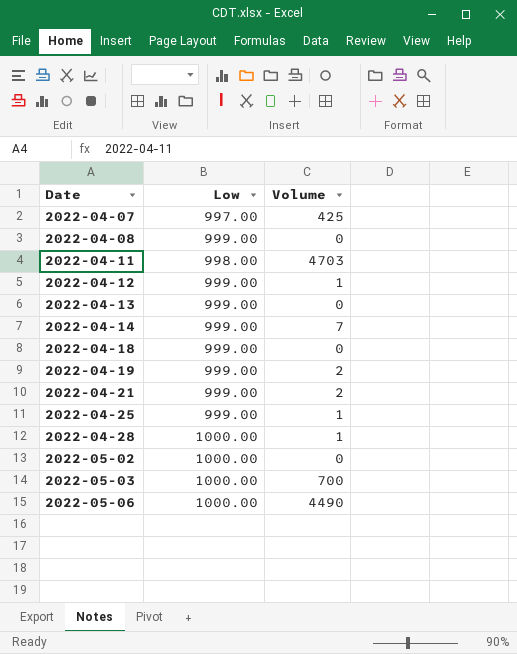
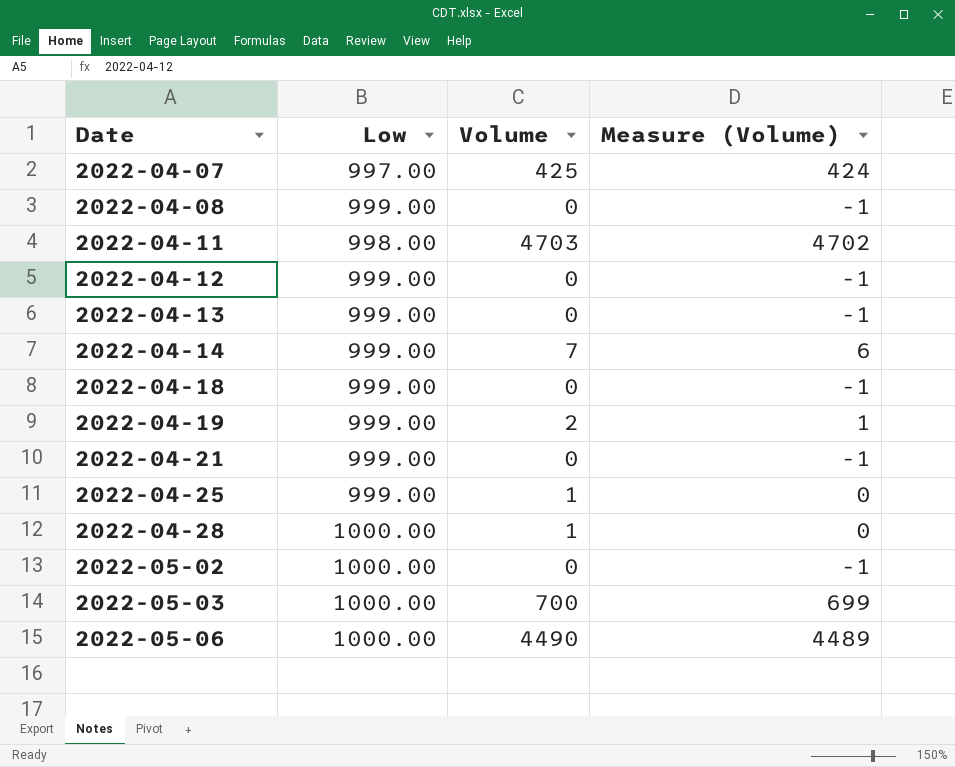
column Measure (Volume) | formula: none -> [Volume] - 1
2022-04-12 | Volume: 1 -> 0
2022-04-21 | Volume: 2 -> 0

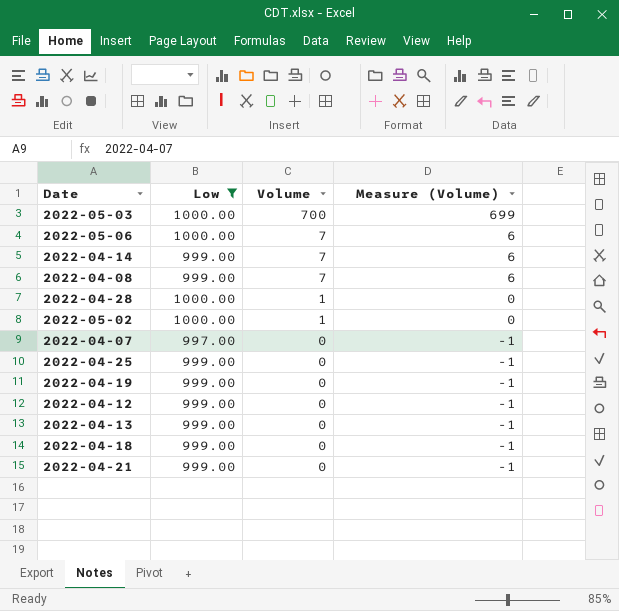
filter: none -> Low != 998.00
row order: Date ascending -> Volume descending
2022-05-06 | Volume: 4490 -> 7
2022-05-06 | Measure (Volume): 4489 -> 6
2022-04-08 | Volume: 0 -> 7
2022-04-08 | Measure (Volume): -1 -> 6
2022-05-02 | Volume: 0 -> 1
2022-05-02 | Measure (Volume): -1 -> 0
2022-04-07 | Volume: 425 -> 0
2022-04-07 | Measure (Volume): 424 -> -1
2022-04-25 | Volume: 1 -> 0
2022-04-25 | Measure (Volume): 0 -> -1
2022-04-19 | Volume: 2 -> 0
2022-04-19 | Measure (Volume): 1 -> -1

